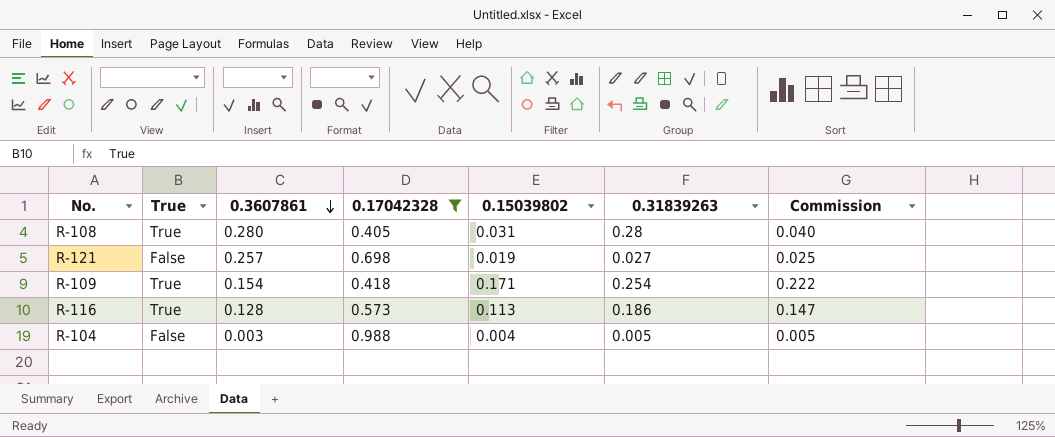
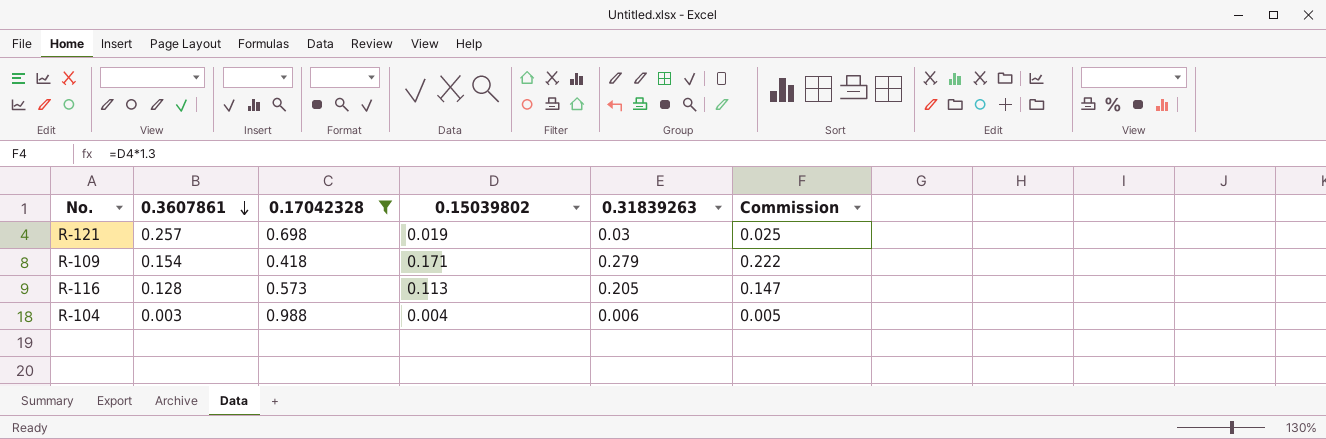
column True | position: 2 -> none
row R-108: True | 0.280 | 0.405 | 0.031 | 0.28 | 0.040 -> none
R-121 | 0.31839263: 0.027 -> 0.03
R-109 | 0.31839263: 0.254 -> 0.279
R-116 | 0.31839263: 0.186 -> 0.205
R-104 | 0.31839263: 0.005 -> 0.006

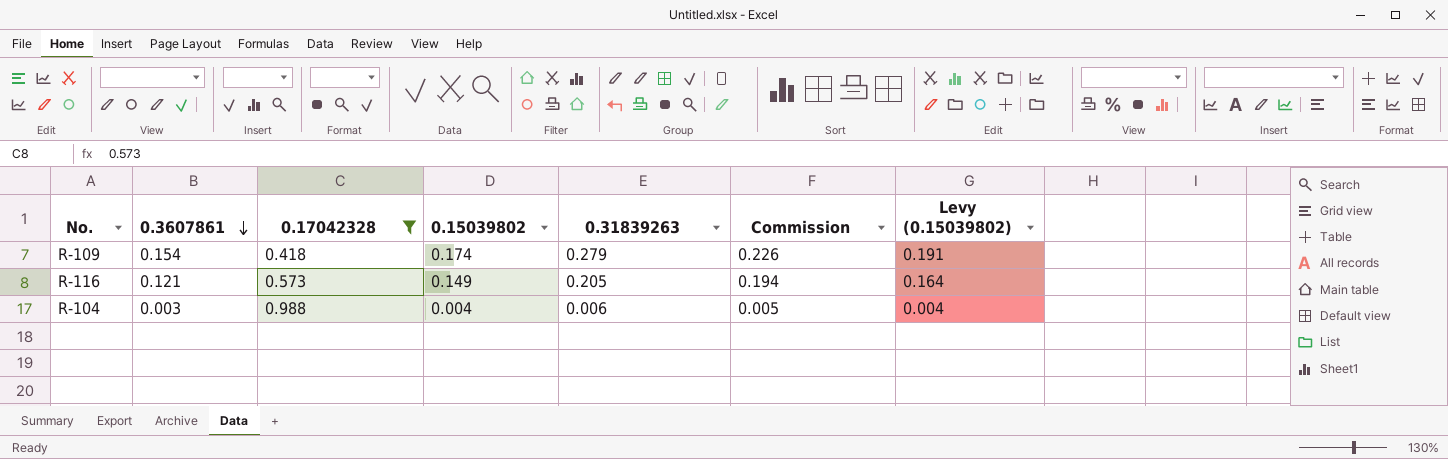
column Levy (0.15039802) | formula: none -> [0.15039802] * 1.1
row R-121: 0.257 | 0.698 | 0.019 | 0.03 | 0.025 -> none
R-109 | 0.15039802: 0.171 -> 0.174
R-109 | Commission: 0.222 -> 0.226
R-116 | 0.3607861: 0.128 -> 0.121
R-116 | 0.15039802: 0.113 -> 0.149
R-116 | Commission: 0.147 -> 0.194

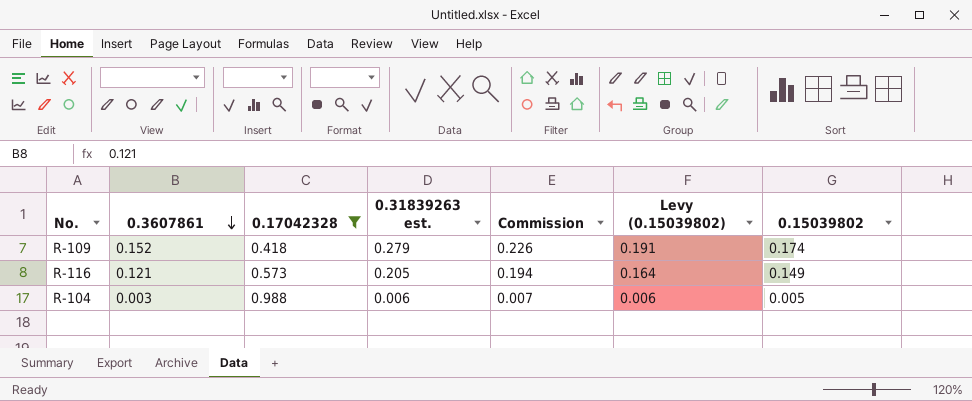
column name: 0.31839263 -> 0.31839263 est.
column 0.15039802 | position: 4 -> 7
R-109 | 0.3607861: 0.154 -> 0.152
R-104 | Commission: 0.005 -> 0.007
R-104 | Levy (0.15039802): 0.004 -> 0.006
R-104 | 0.15039802: 0.004 -> 0.005

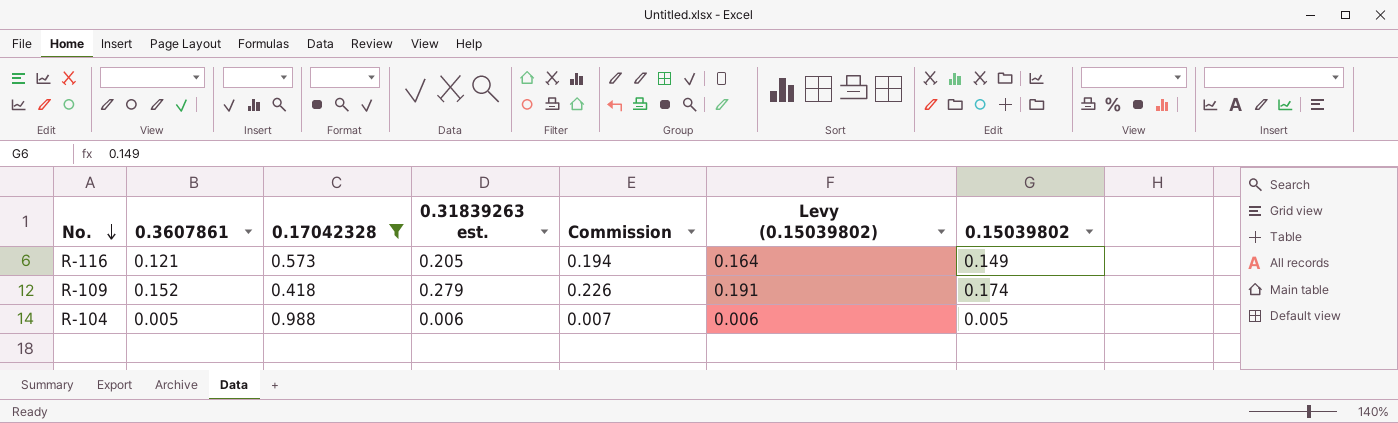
row order: 0.3607861 descending -> No. descending
R-104 | 0.3607861: 0.003 -> 0.005

